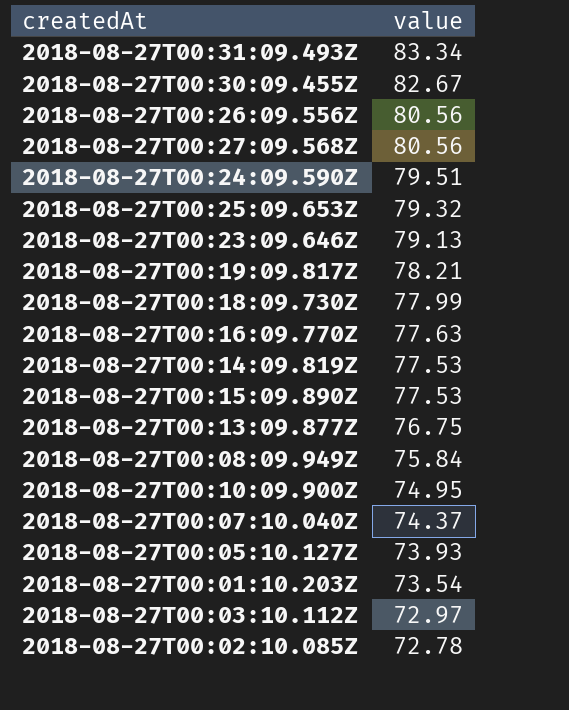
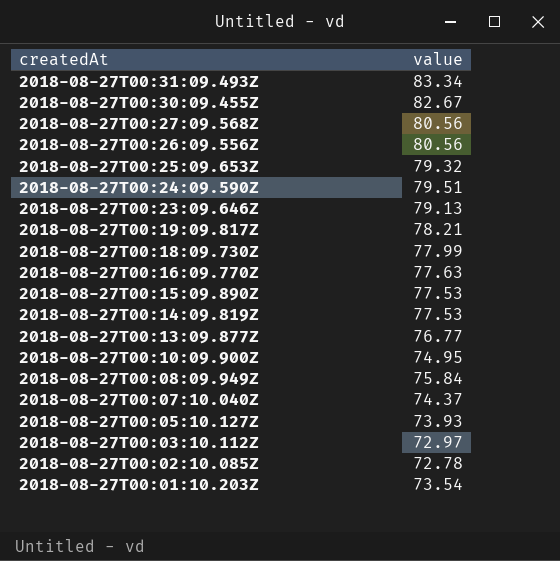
row order: value descending -> createdAt descending
2018-08-27T00:13:09.877Z | value: 76.75 -> 76.77

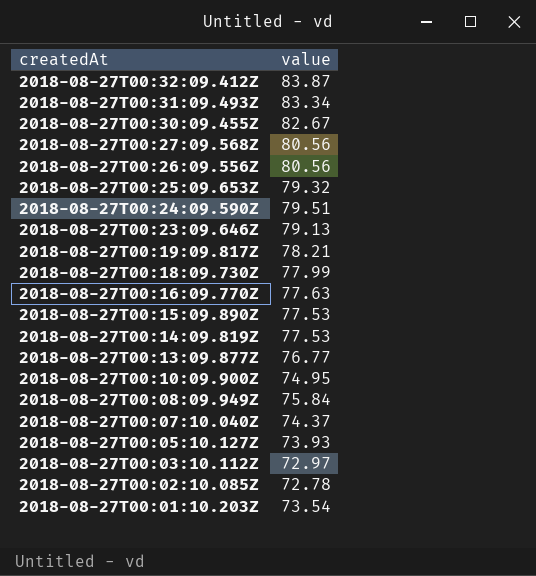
row 2018-08-27T00:32:09.412Z: none -> 83.87

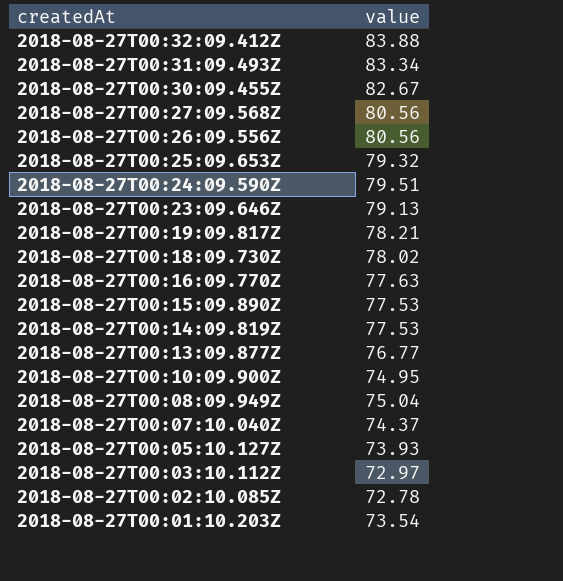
2018-08-27T00:32:09.412Z | value: 83.87 -> 83.88
2018-08-27T00:18:09.730Z | value: 77.99 -> 78.02
2018-08-27T00:08:09.949Z | value: 75.84 -> 75.04

